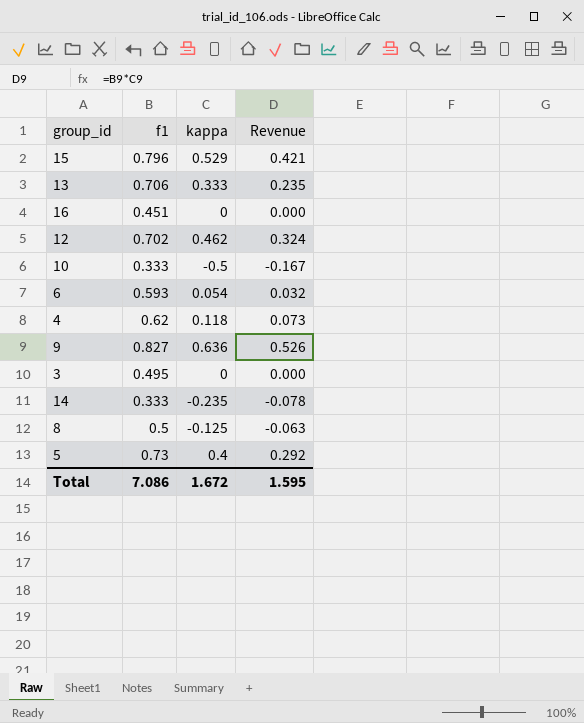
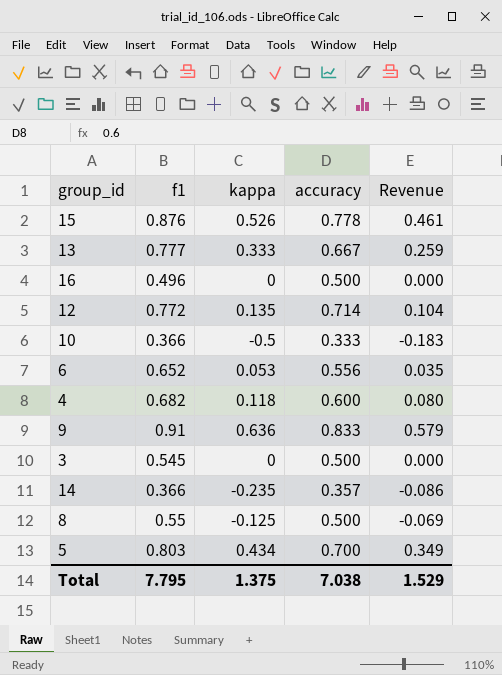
column accuracy | position: none -> 4
15 | f1: 0.796 -> 0.876
15 | kappa: 0.529 -> 0.526
15 | Revenue: 0.421 -> 0.461
13 | f1: 0.706 -> 0.777
13 | Revenue: 0.235 -> 0.259
16 | f1: 0.451 -> 0.496
12 | f1: 0.702 -> 0.772
12 | kappa: 0.462 -> 0.135
12 | Revenue: 0.324 -> 0.104
10 | f1: 0.333 -> 0.366
10 | Revenue: -0.167 -> -0.183
6 | f1: 0.593 -> 0.652
6 | kappa: 0.054 -> 0.053
6 | Revenue: 0.032 -> 0.035
4 | f1: 0.62 -> 0.682
4 | Revenue: 0.073 -> 0.080
9 | f1: 0.827 -> 0.91
9 | Revenue: 0.526 -> 0.579
3 | f1: 0.495 -> 0.545
14 | f1: 0.333 -> 0.366
14 | Revenue: -0.078 -> -0.086
8 | f1: 0.5 -> 0.55
8 | Revenue: -0.063 -> -0.069
5 | f1: 0.73 -> 0.803
5 | kappa: 0.4 -> 0.434
5 | Revenue: 0.292 -> 0.349
Total | f1: 7.086 -> 7.795
Total | kappa: 1.672 -> 1.375
Total | Revenue: 1.595 -> 1.529

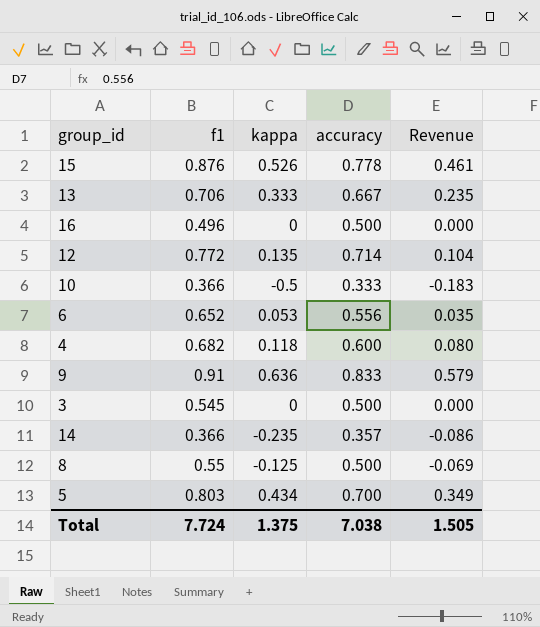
13 | f1: 0.777 -> 0.706
13 | Revenue: 0.259 -> 0.235
Total | f1: 7.795 -> 7.724
Total | Revenue: 1.529 -> 1.505

